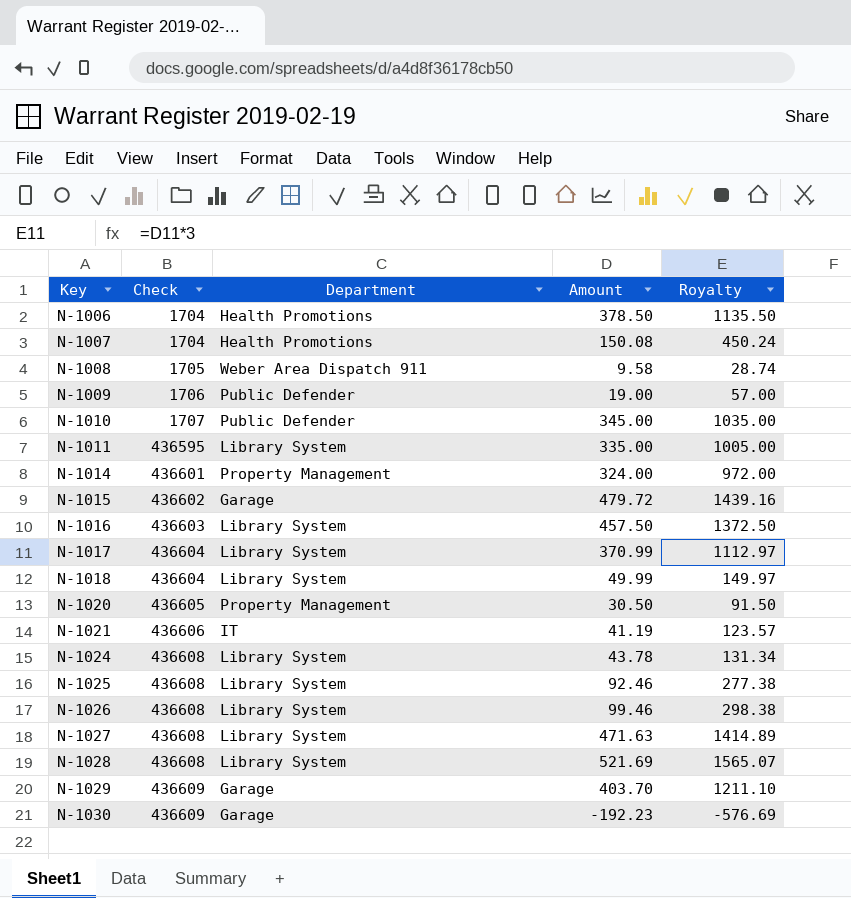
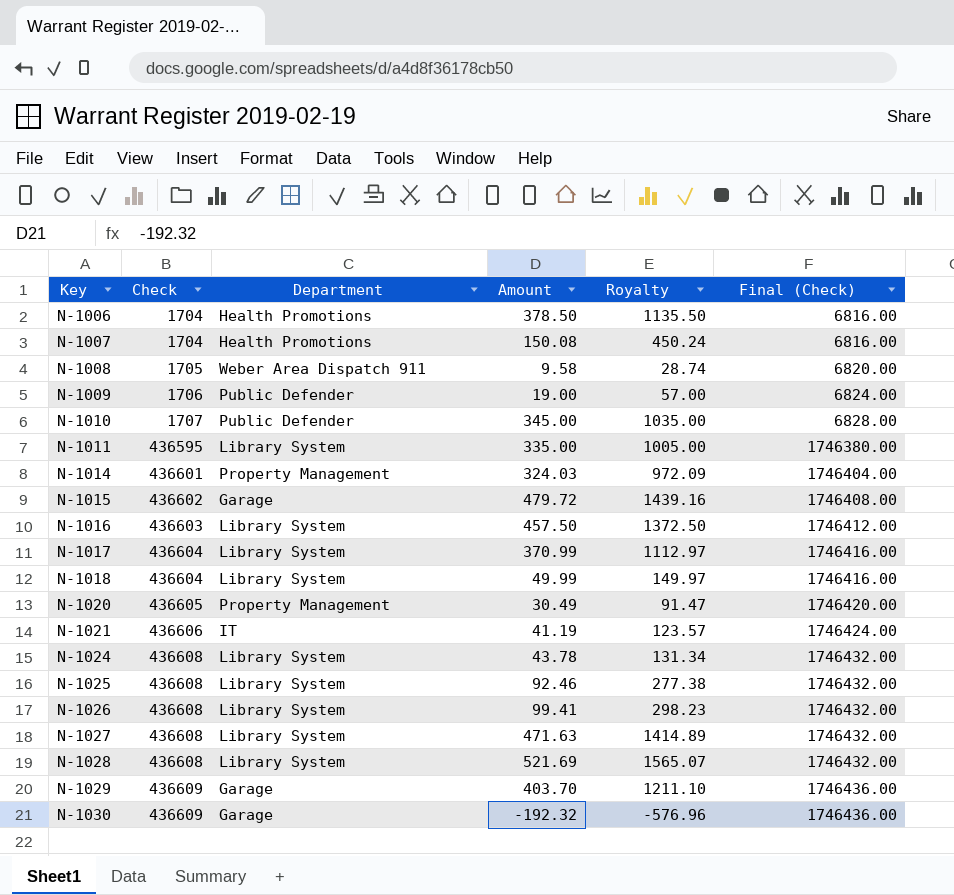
column Final (Check) | formula: none -> [Check] * 4
N-1014 | Amount: 324.00 -> 324.03
N-1014 | Royalty: 972.00 -> 972.09
N-1020 | Amount: 30.50 -> 30.49
N-1020 | Royalty: 91.50 -> 91.47
N-1026 | Amount: 99.46 -> 99.41
N-1026 | Royalty: 298.38 -> 298.23
N-1030 | Amount: -192.23 -> -192.32
N-1030 | Royalty: -576.69 -> -576.96

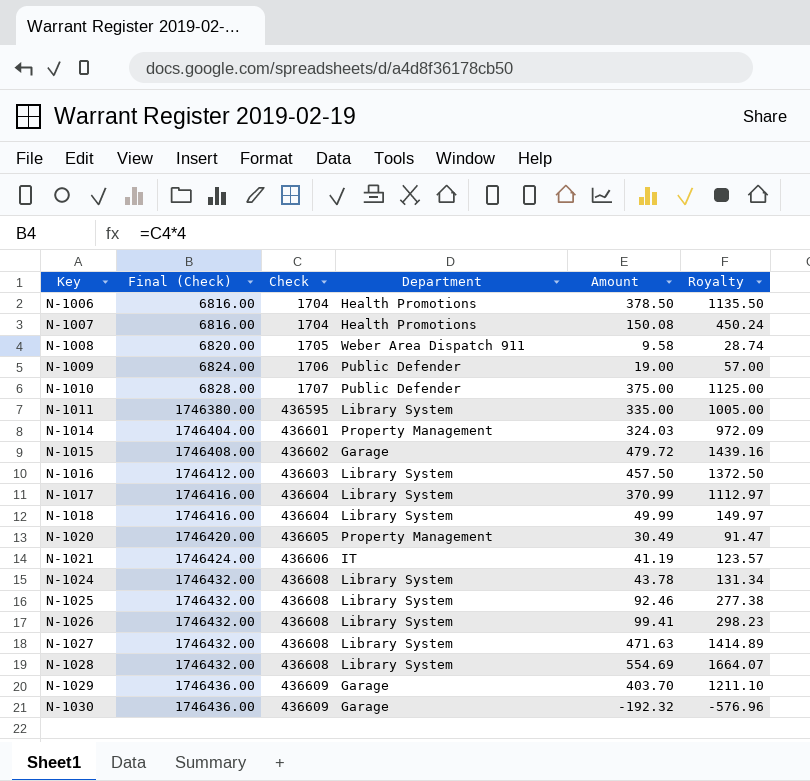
column Final (Check) | position: 6 -> 2
N-1010 | Amount: 345.00 -> 375.00
N-1010 | Royalty: 1035.00 -> 1125.00
N-1028 | Amount: 521.69 -> 554.69
N-1028 | Royalty: 1565.07 -> 1664.07

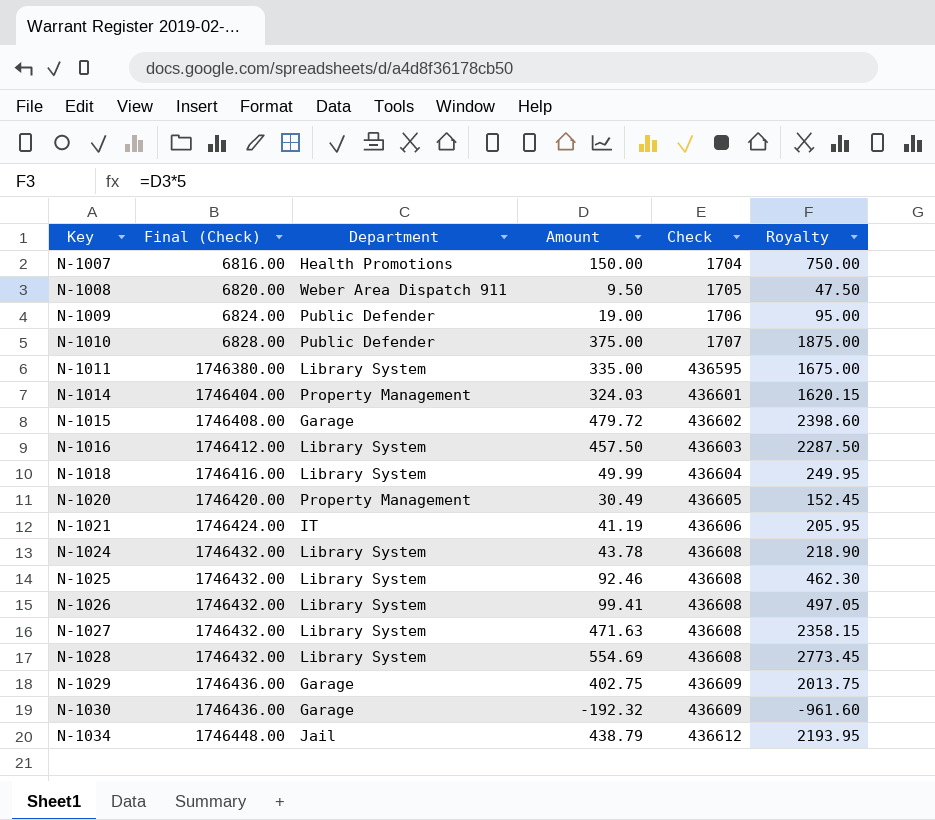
column Check | position: 3 -> 5
column Royalty | formula: [Amount] * 3 -> [Amount] * 5
row N-1006: 6816.00 | 1704 | Health Promotions | 378.50 | 1135.50 -> none
row N-1017: 1746416.00 | 436604 | Library System | 370.99 | 1112.97 -> none
N-1007 | Amount: 150.08 -> 150.00
N-1008 | Amount: 9.58 -> 9.50
N-1029 | Amount: 403.70 -> 402.75
row N-1034: none -> 1746448.00 | Jail | 438.79 | 436612 | 2193.95

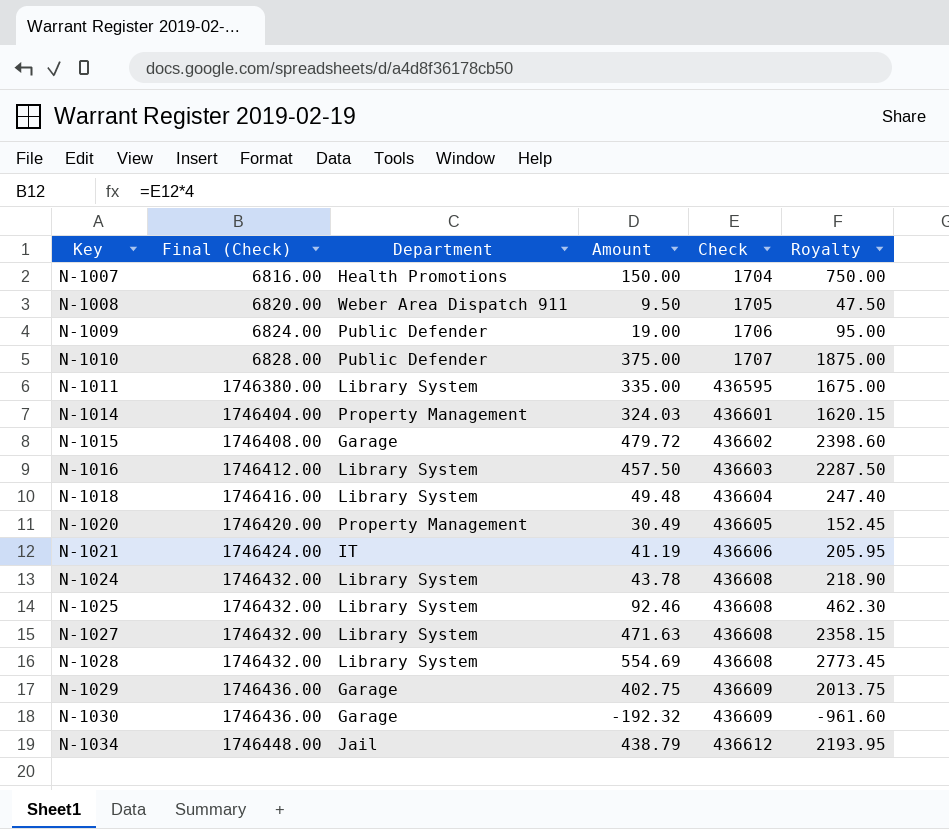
row N-1026: 1746432.00 | Library System | 99.41 | 436608 | 497.05 -> none
N-1018 | Amount: 49.99 -> 49.48
N-1018 | Royalty: 249.95 -> 247.40

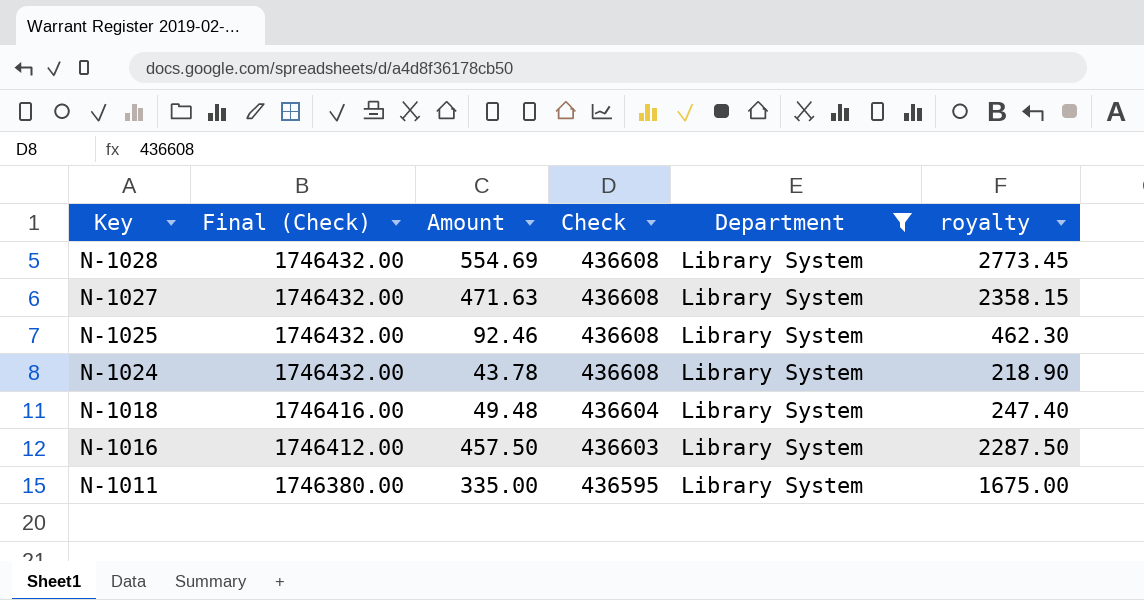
filter: none -> Department = Library System
row order: Key ascending -> Key descending
column Department | position: 3 -> 5
column name: Royalty -> royalty

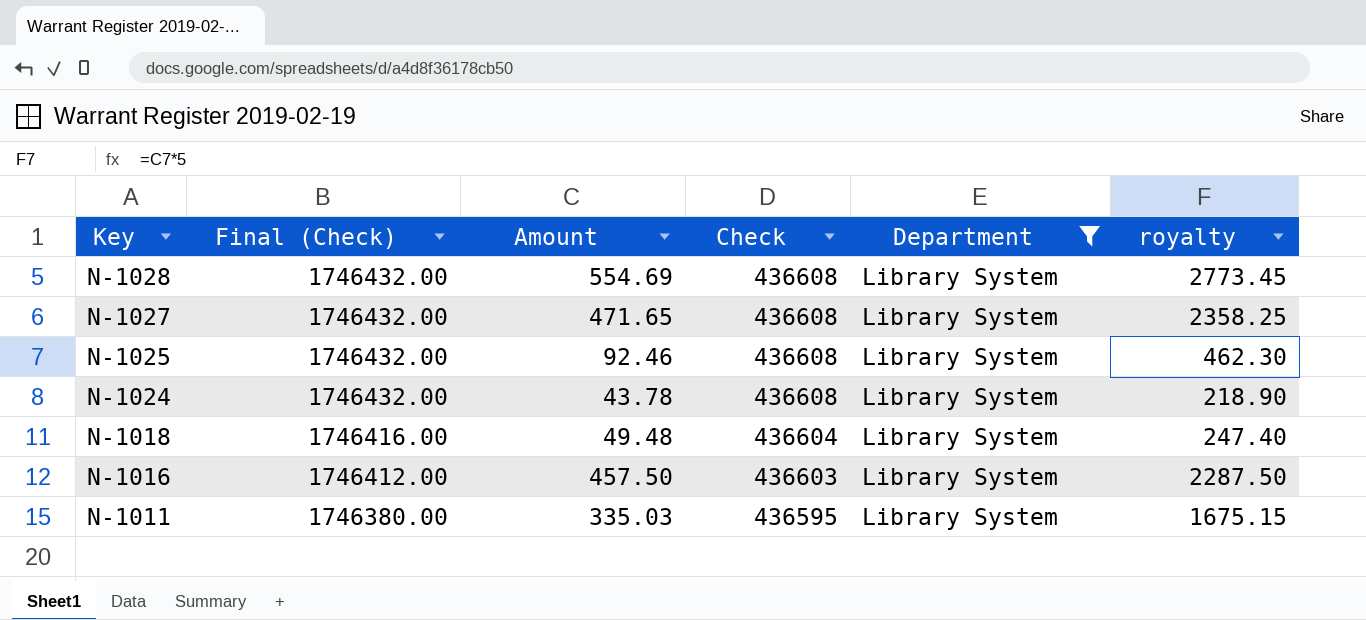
N-1027 | Amount: 471.63 -> 471.65
N-1027 | royalty: 2358.15 -> 2358.25
N-1011 | Amount: 335.00 -> 335.03
N-1011 | royalty: 1675.00 -> 1675.15

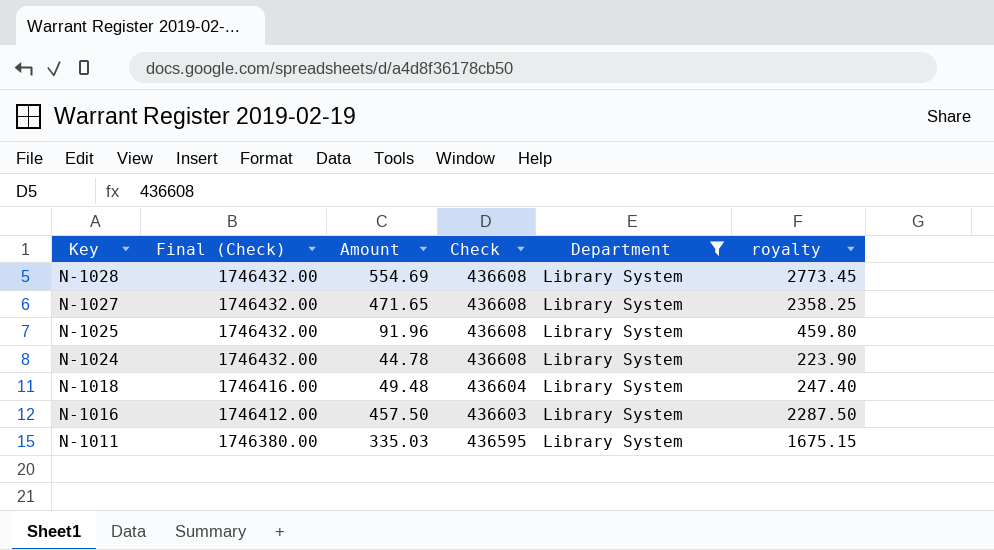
N-1025 | Amount: 92.46 -> 91.96
N-1025 | royalty: 462.30 -> 459.80
N-1024 | Amount: 43.78 -> 44.78
N-1024 | royalty: 218.90 -> 223.90

